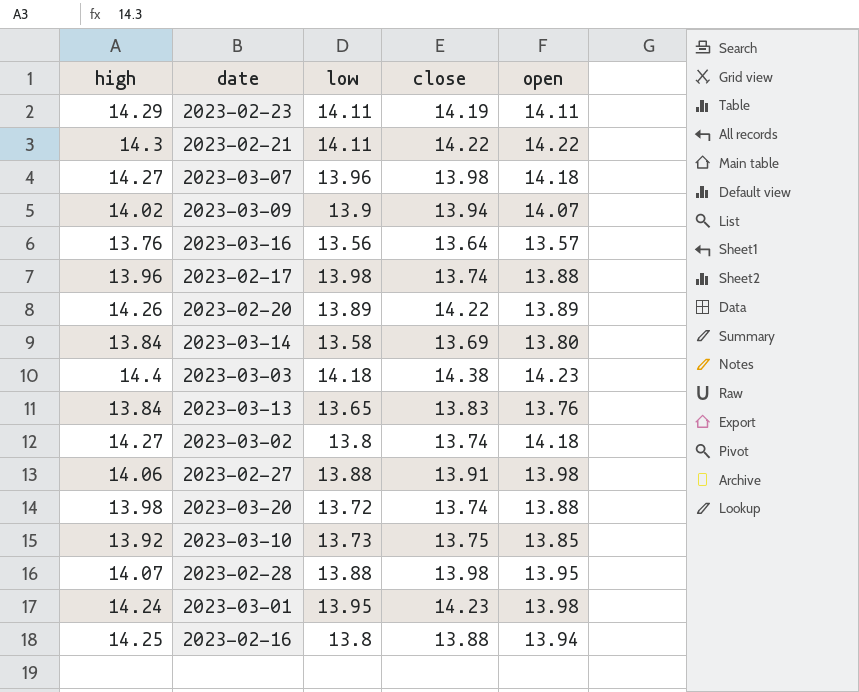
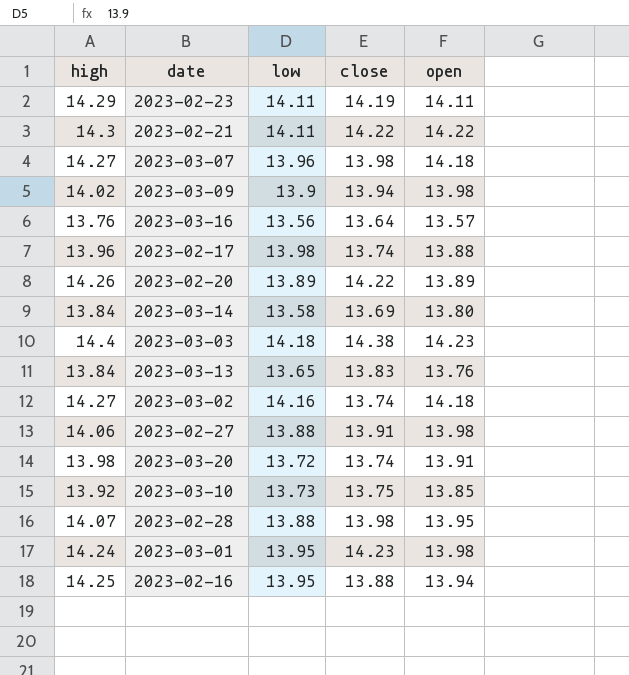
2023-03-09 | open: 14.07 -> 13.98
2023-03-02 | low: 13.8 -> 14.16
2023-03-20 | open: 13.88 -> 13.91
2023-02-16 | low: 13.8 -> 13.95

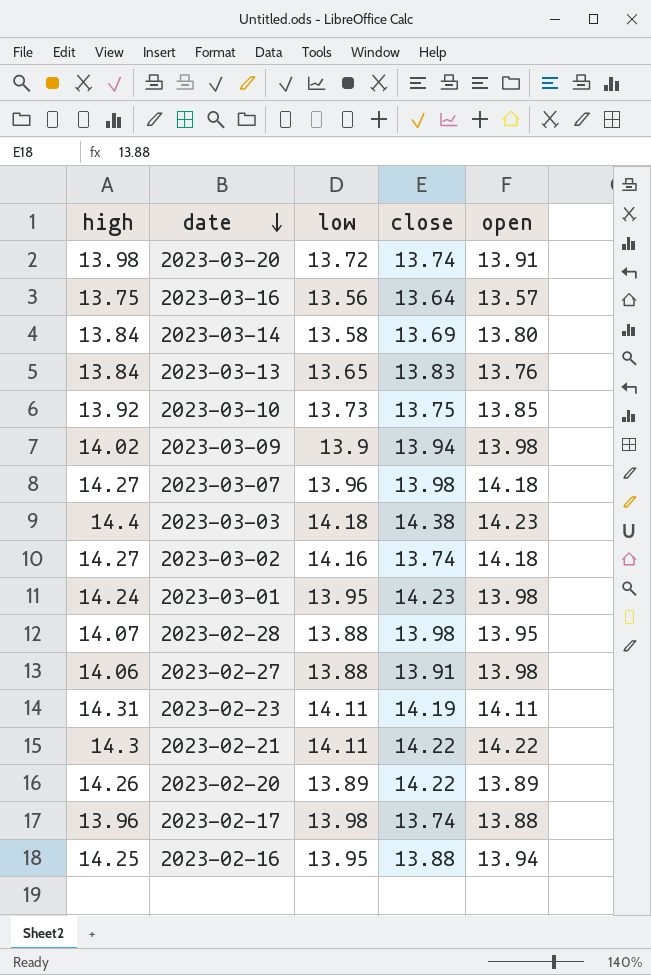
row order: none -> date descending
2023-03-16 | high: 13.76 -> 13.75
2023-02-23 | high: 14.29 -> 14.31

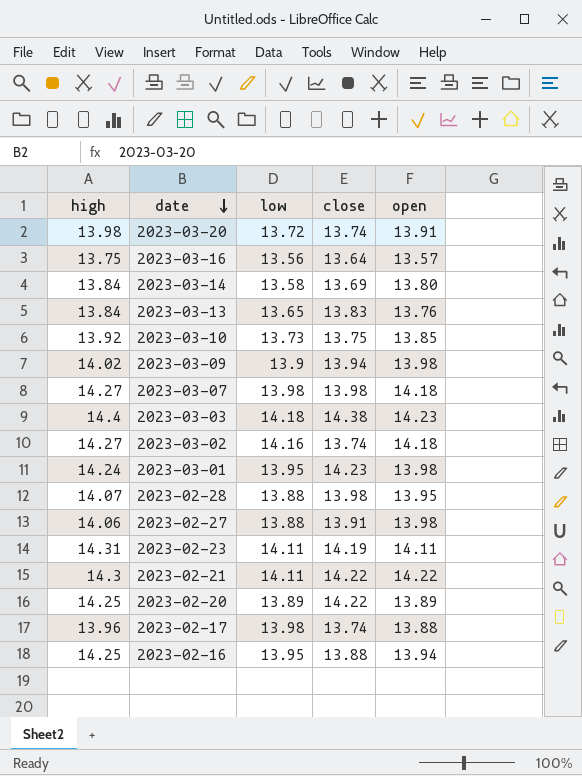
2023-03-07 | low: 13.96 -> 13.98
2023-02-20 | high: 14.26 -> 14.25

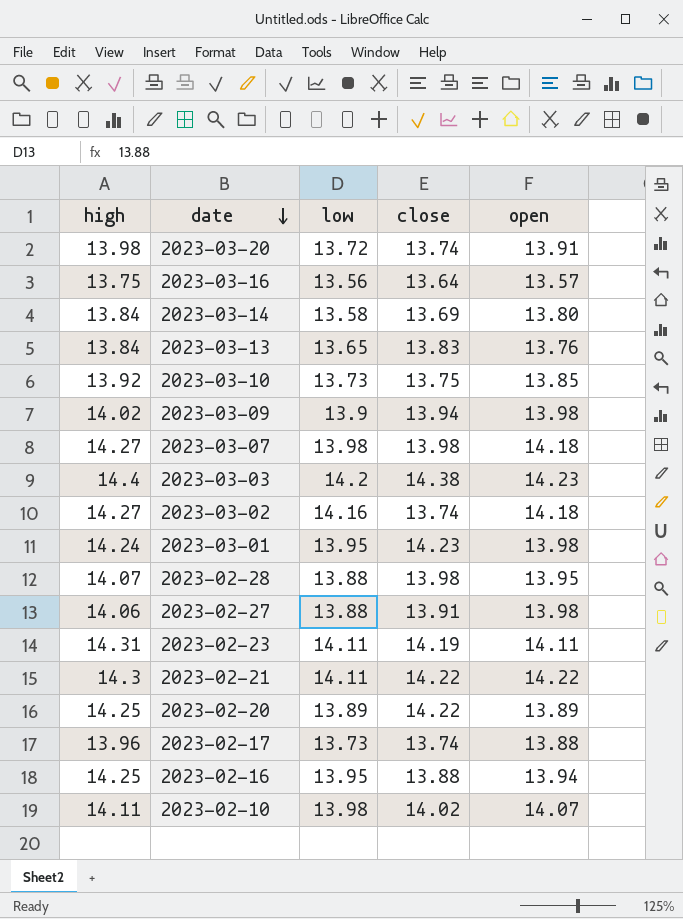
2023-03-03 | low: 14.18 -> 14.2
2023-02-17 | low: 13.98 -> 13.73
row 2023-02-10: none -> 14.11 | 13.98 | 14.02 | 14.07

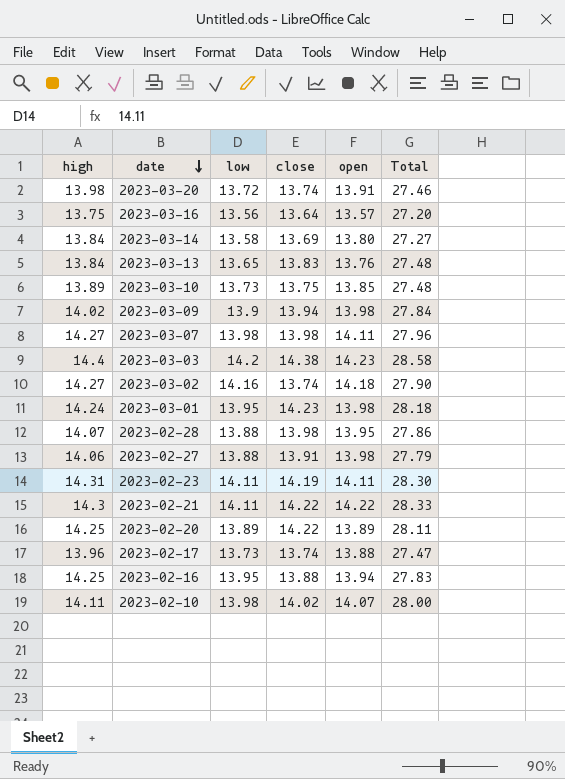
column Total | formula: none -> [low] + [close]
2023-03-10 | high: 13.92 -> 13.89
2023-03-07 | open: 14.18 -> 14.11

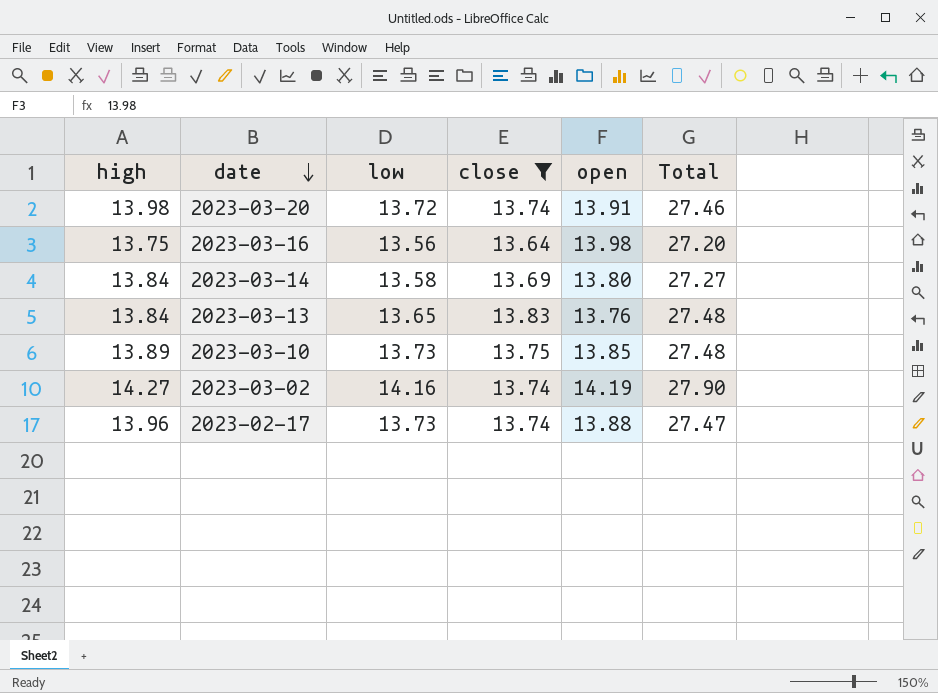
filter: none -> close <= 13.83
2023-03-16 | open: 13.57 -> 13.98
2023-03-02 | open: 14.18 -> 14.19

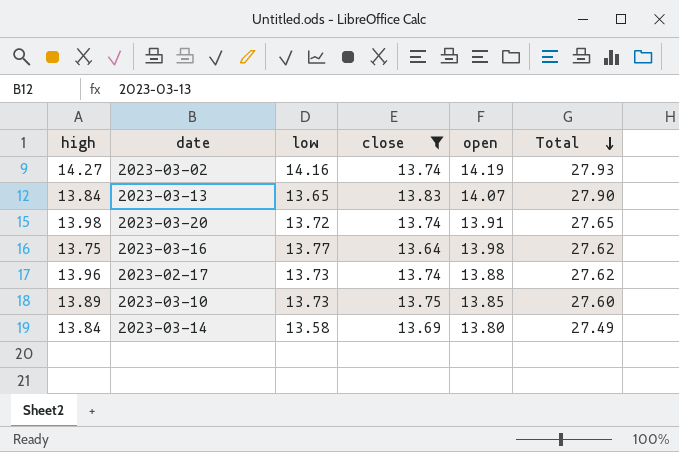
row order: date descending -> Total descending
column Total | formula: [low] + [close] -> [close] + [open]
2023-03-13 | open: 13.76 -> 14.07
2023-03-16 | low: 13.56 -> 13.77

